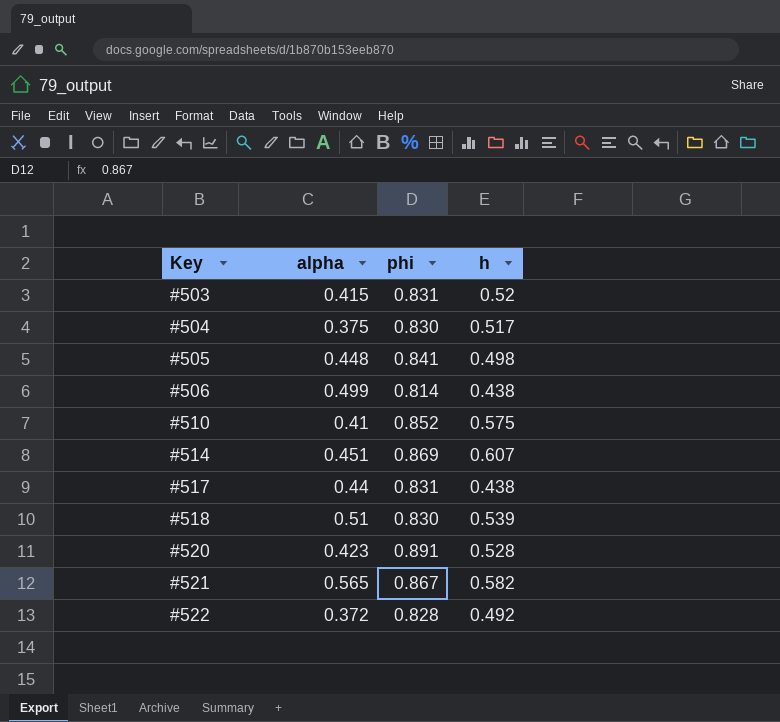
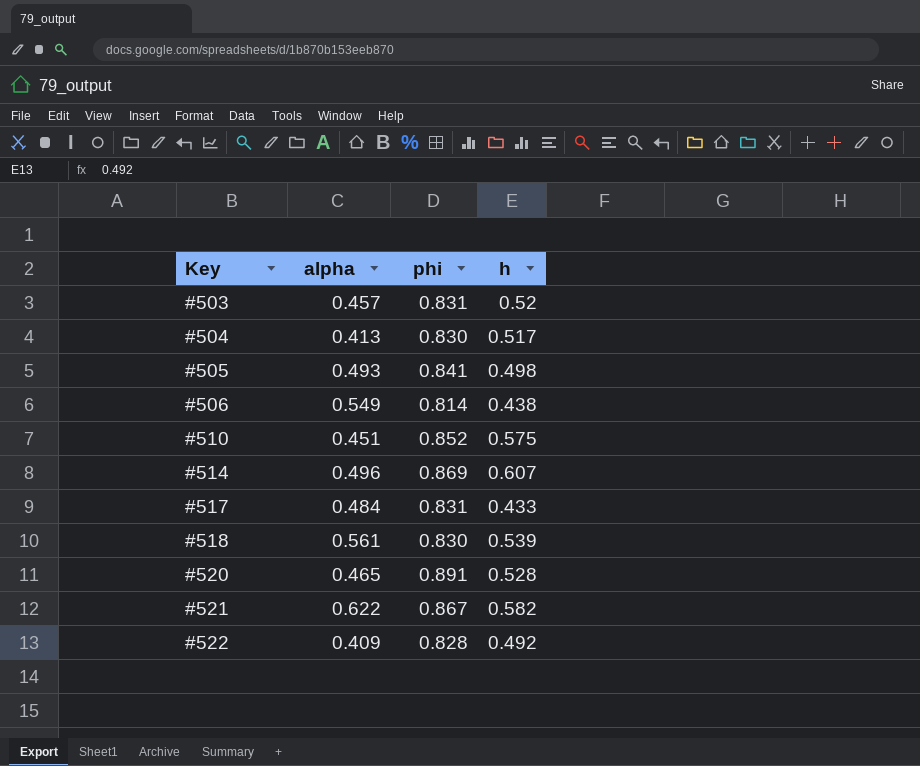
#503 | alpha: 0.415 -> 0.457
#504 | alpha: 0.375 -> 0.413
#505 | alpha: 0.448 -> 0.493
#506 | alpha: 0.499 -> 0.549
#510 | alpha: 0.41 -> 0.451
#514 | alpha: 0.451 -> 0.496
#517 | alpha: 0.44 -> 0.484
#517 | h: 0.438 -> 0.433
#518 | alpha: 0.51 -> 0.561
#520 | alpha: 0.423 -> 0.465
#521 | alpha: 0.565 -> 0.622
#522 | alpha: 0.372 -> 0.409

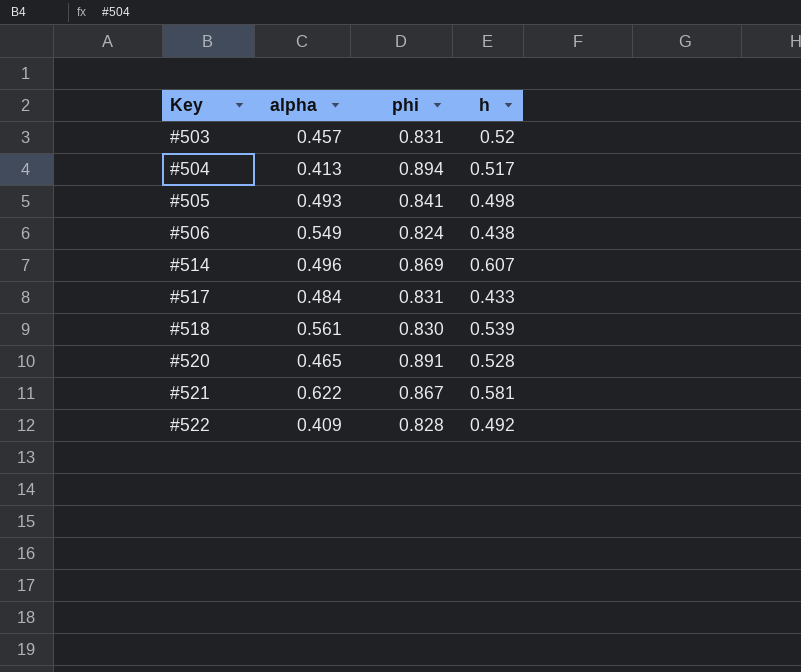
row #510: 0.451 | 0.852 | 0.575 -> none
#504 | phi: 0.830 -> 0.894
#506 | phi: 0.814 -> 0.824
#521 | h: 0.582 -> 0.581

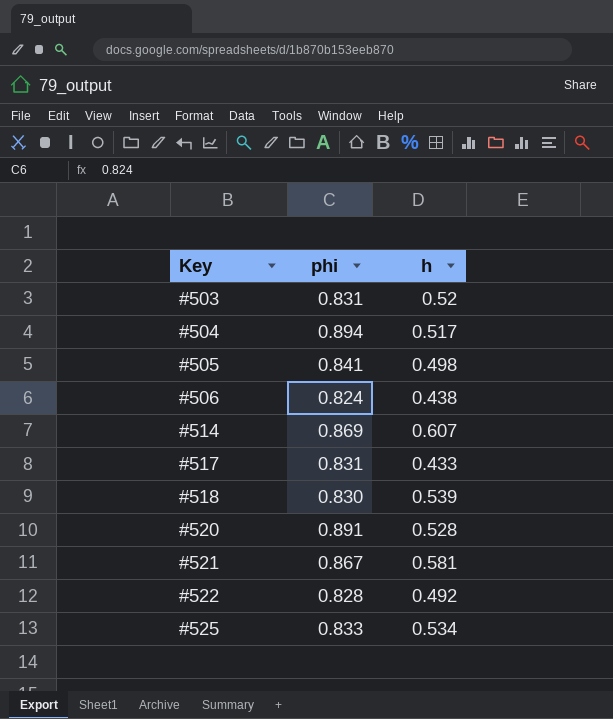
column alpha | position: 2 -> none
row #525: none -> 0.833 | 0.534

